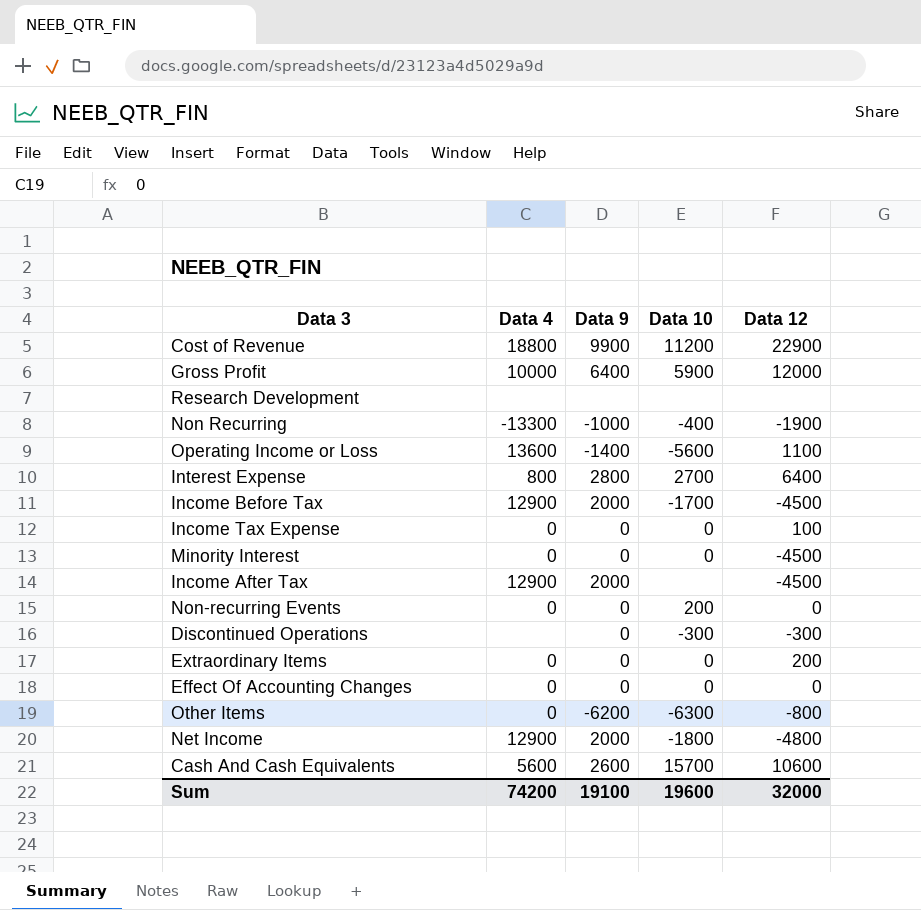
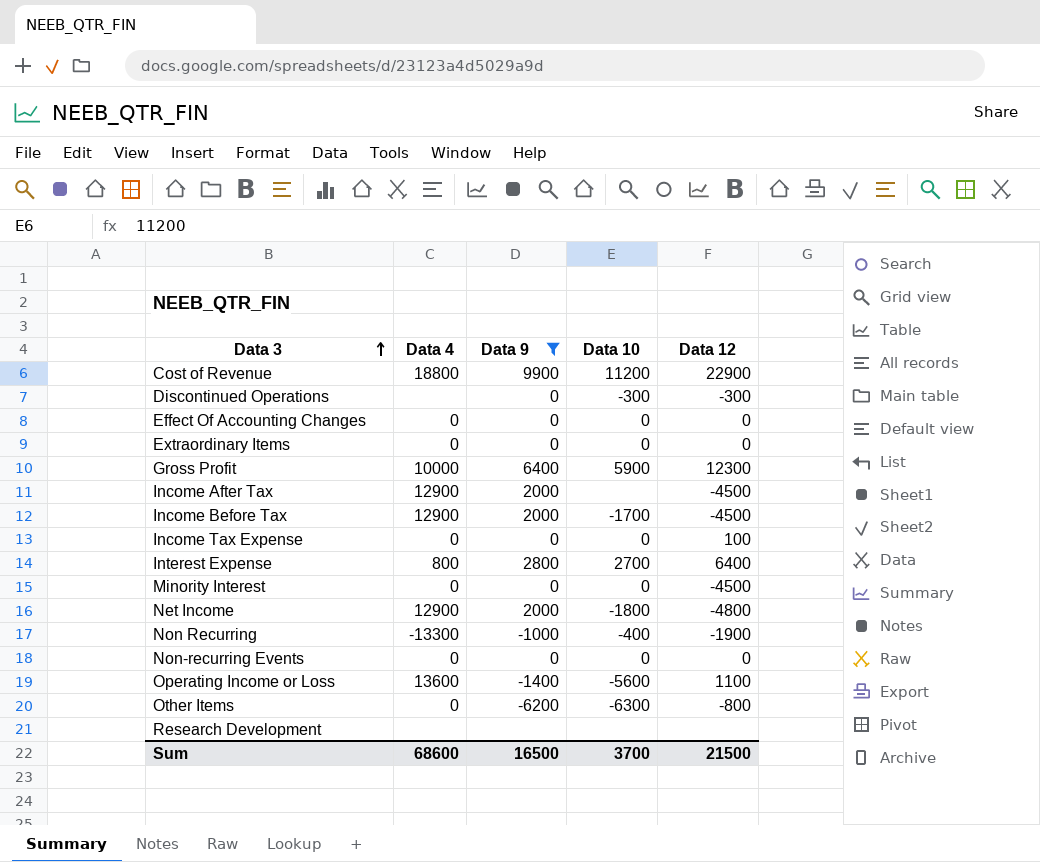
filter: none -> Data 9 != 2600
row order: none -> Data 3 ascending
Extraordinary Items | Data 12: 200 -> 0
Gross Profit | Data 12: 12000 -> 12300
Non-recurring Events | Data 10: 200 -> 0
Sum | Data 4: 74200 -> 68600
Sum | Data 9: 19100 -> 16500
Sum | Data 10: 19600 -> 3700
Sum | Data 12: 32000 -> 21500

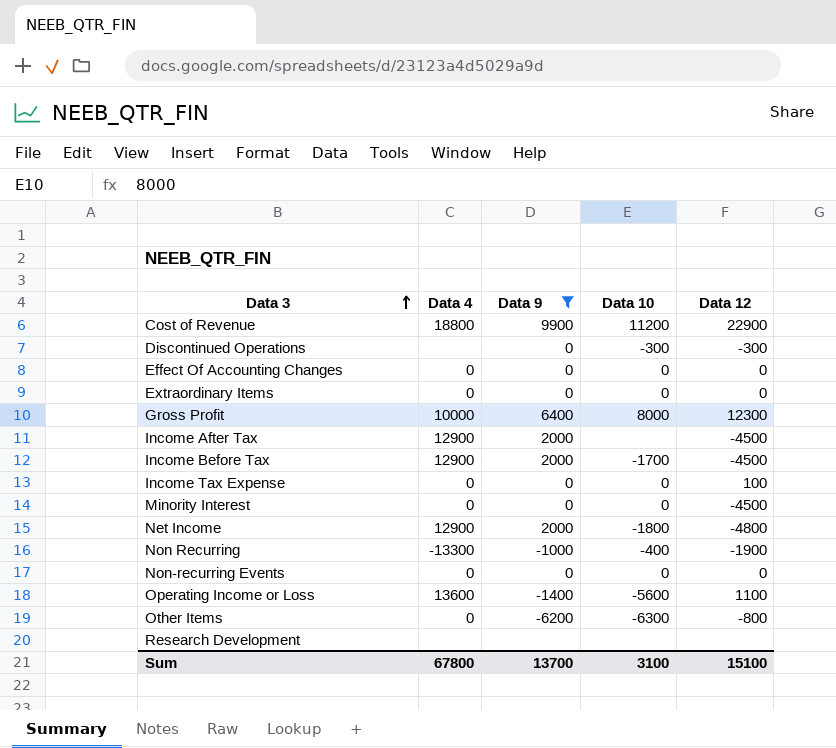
row Interest Expense: 800 | 2800 | 2700 | 6400 -> none
Gross Profit | Data 10: 5900 -> 8000
Sum | Data 4: 68600 -> 67800
Sum | Data 9: 16500 -> 13700
Sum | Data 10: 3700 -> 3100
Sum | Data 12: 21500 -> 15100

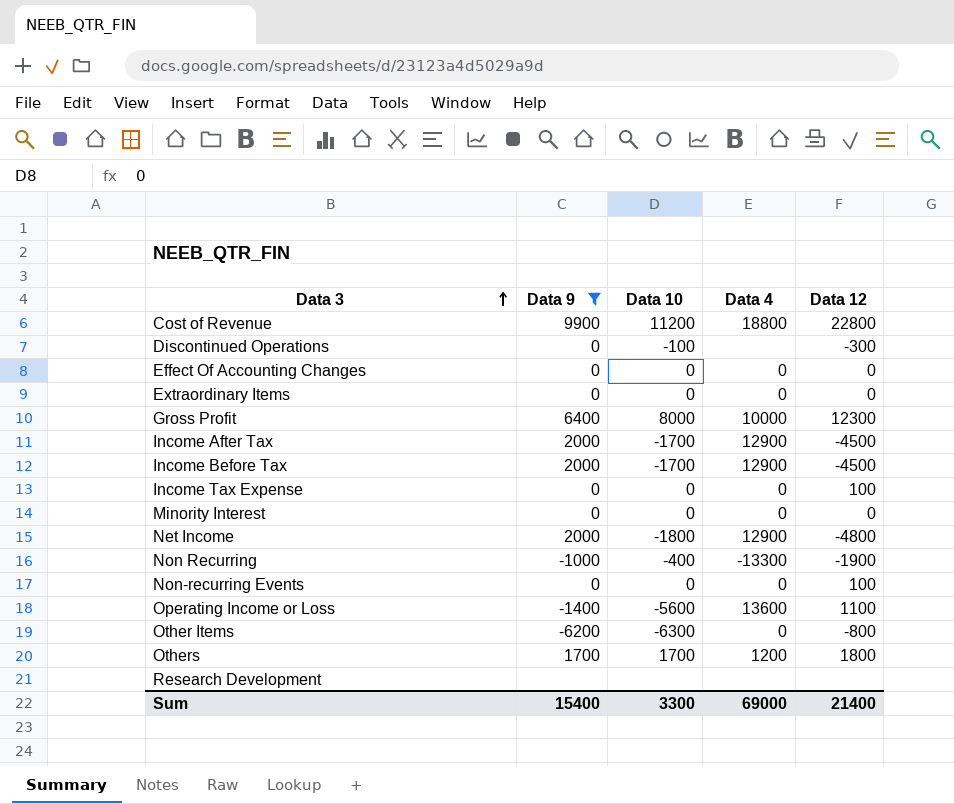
column Data 4 | position: 2 -> 4
Cost of Revenue | Data 12: 22900 -> 22800
Discontinued Operations | Data 10: -300 -> -100
Income After Tax | Data 10: none -> -1700
Minority Interest | Data 12: -4500 -> 0
Non-recurring Events | Data 12: 0 -> 100
row Others: none -> 1700 | 1700 | 1200 | 1800
Sum | Data 9: 13700 -> 15400
Sum | Data 10: 3100 -> 3300
Sum | Data 4: 67800 -> 69000
Sum | Data 12: 15100 -> 21400

